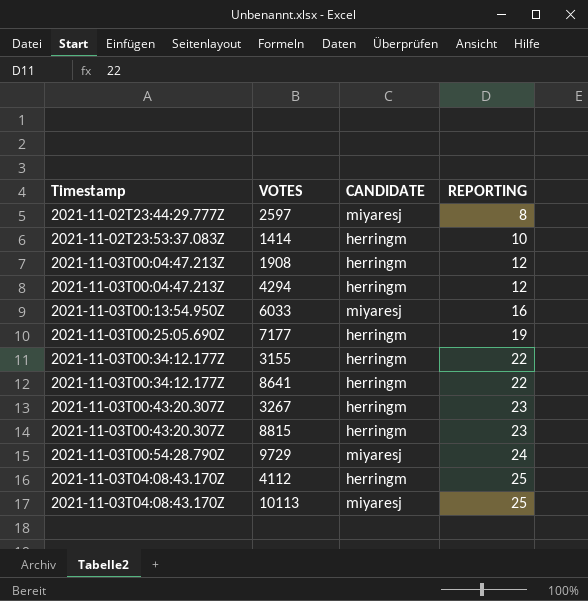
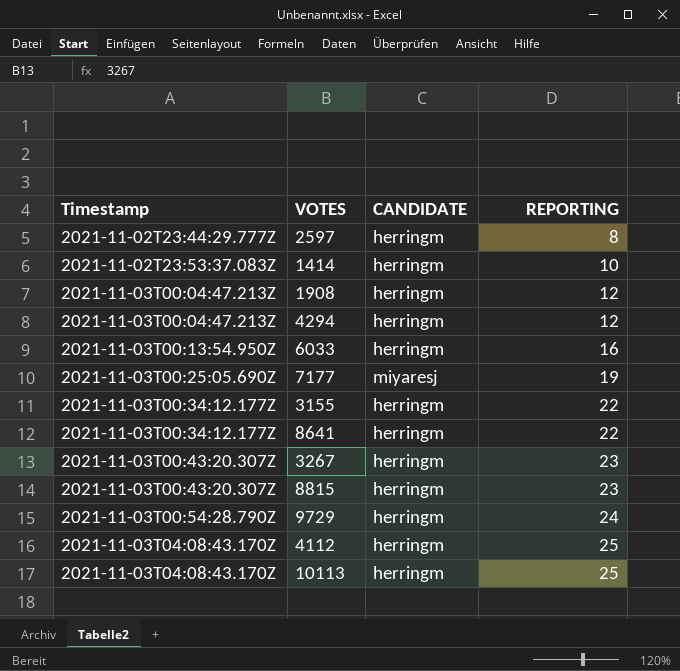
2597 | CANDIDATE: miyaresj -> herringm
6033 | CANDIDATE: miyaresj -> herringm
7177 | CANDIDATE: herringm -> miyaresj
9729 | CANDIDATE: miyaresj -> herringm
10113 | CANDIDATE: miyaresj -> herringm

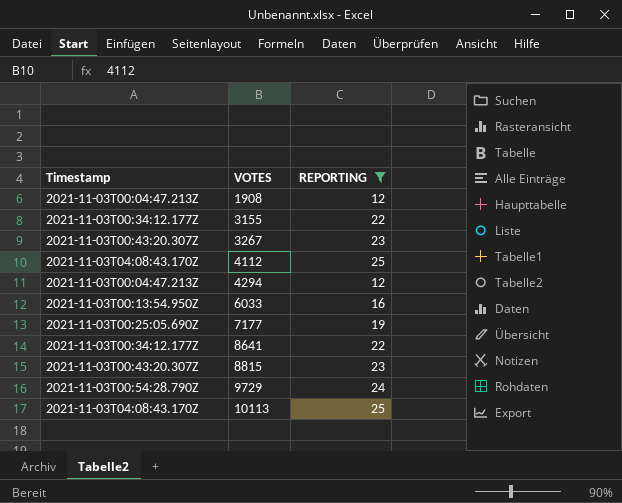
filter: none -> REPORTING >= 12
row order: Timestamp ascending -> VOTES ascending
column CANDIDATE | position: 3 -> none

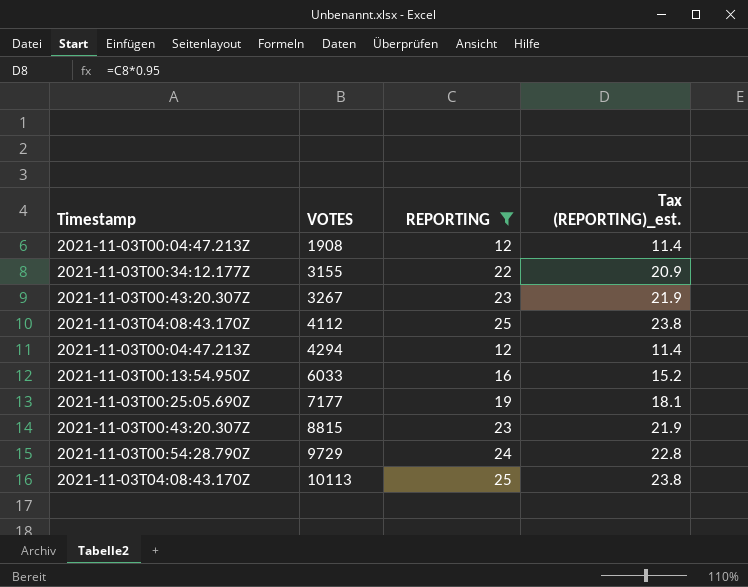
column Tax (REPORTING)_est. | formula: none -> [REPORTING] * 0.95
row 8641: 2021-11-03T00:34:12.177Z | 22 -> none

